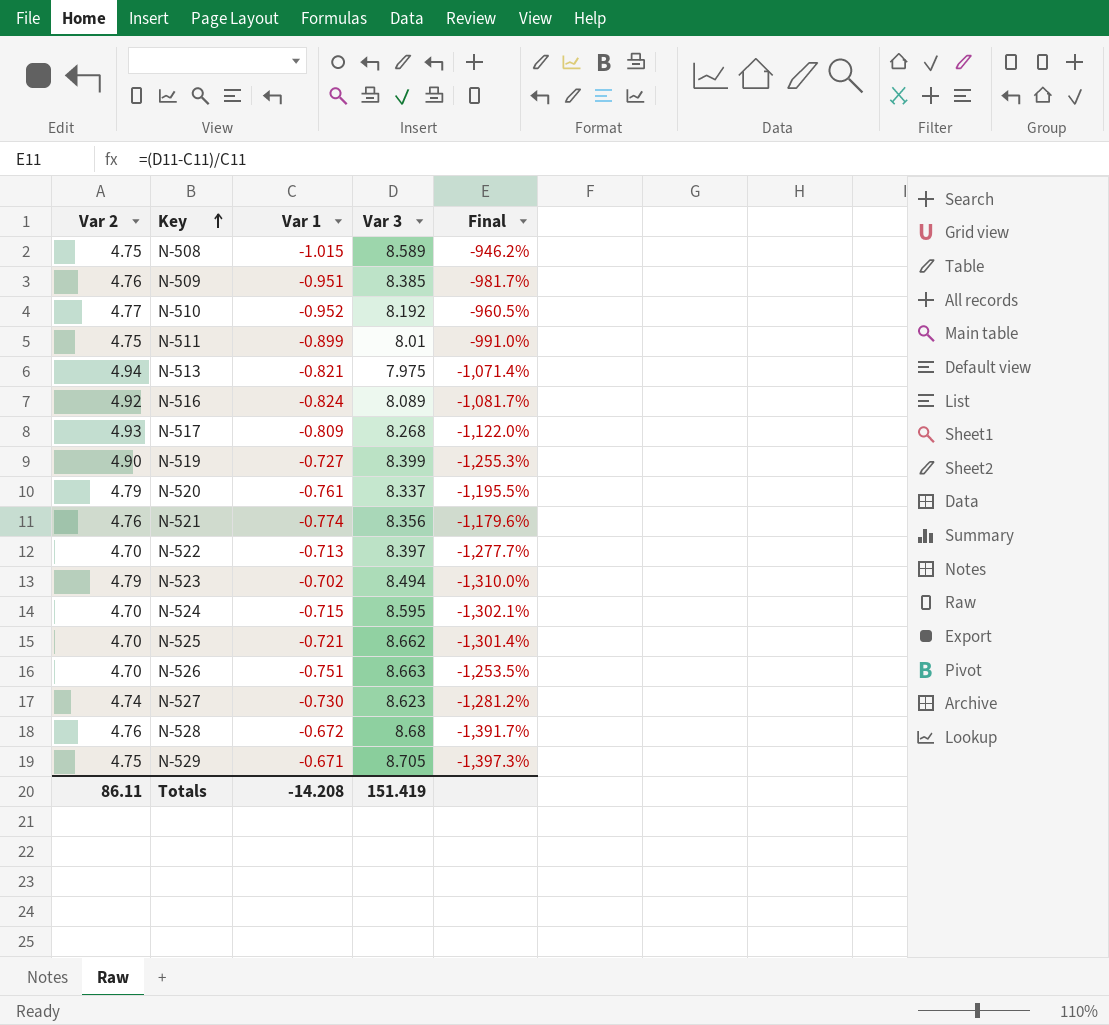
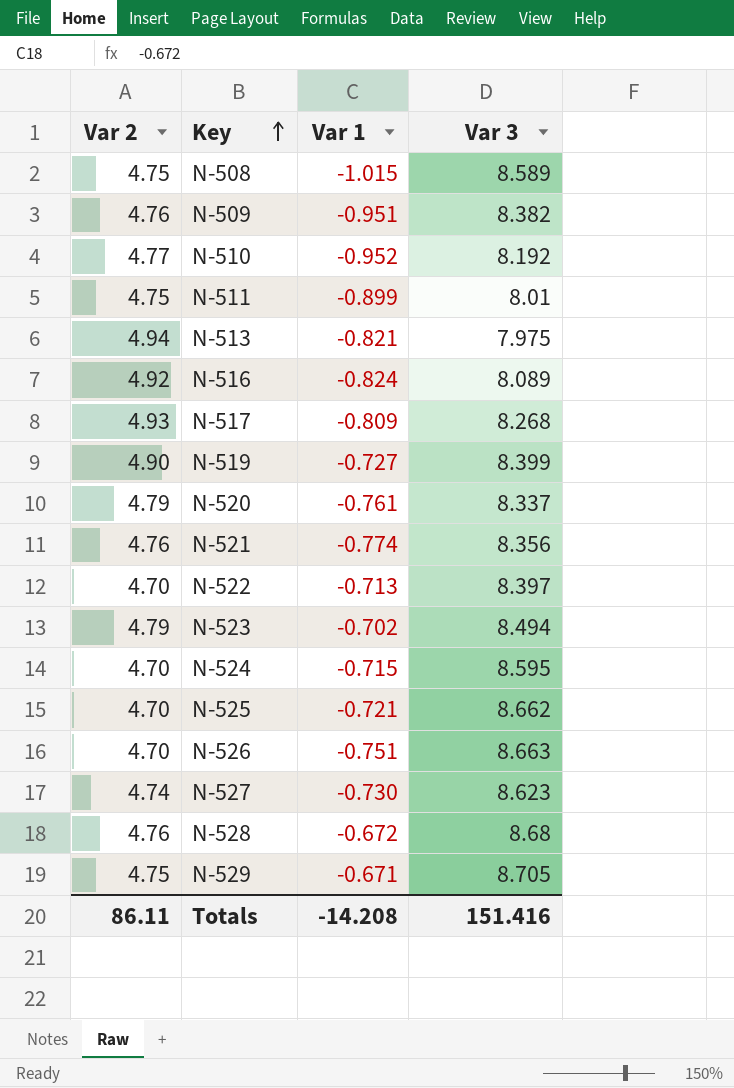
column Final | formula: ([Var 3] - [Var 1]) / [Var 1] -> none
N-509 | Var 3: 8.385 -> 8.382
Totals | Var 3: 151.419 -> 151.416

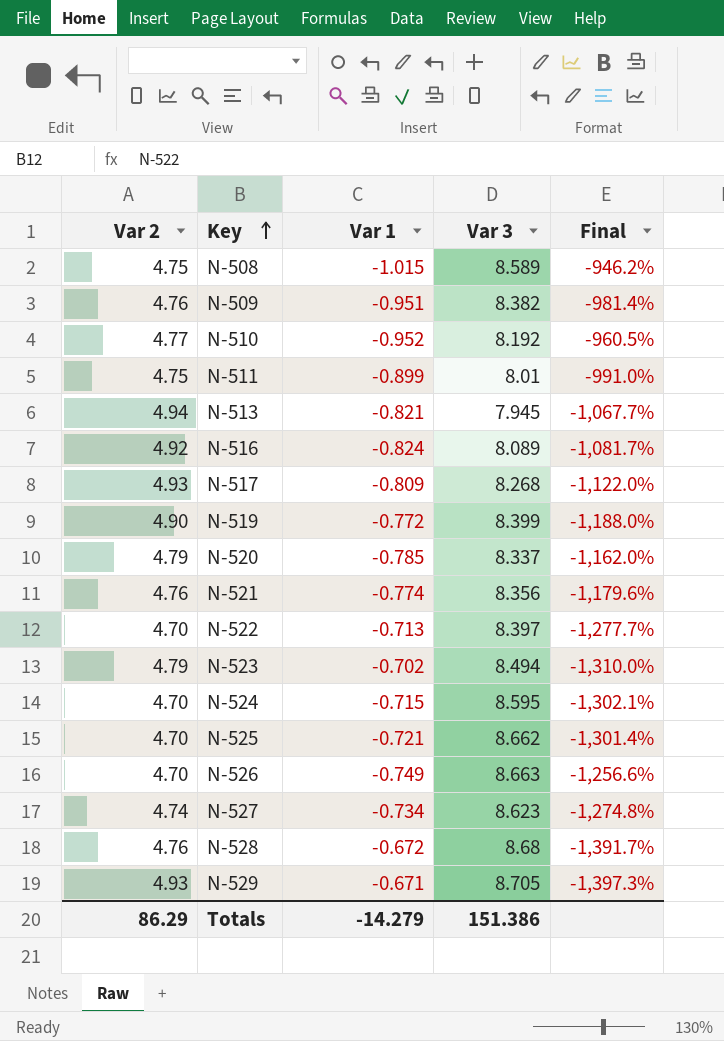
column Final | formula: none -> ([Var 3] - [Var 1]) / [Var 1]
N-513 | Var 3: 7.975 -> 7.945
N-519 | Var 1: -0.727 -> -0.772
N-520 | Var 1: -0.761 -> -0.785
N-526 | Var 1: -0.751 -> -0.749
N-527 | Var 1: -0.730 -> -0.734
N-529 | Var 2: 4.75 -> 4.93
Totals | Var 2: 86.11 -> 86.29
Totals | Var 1: -14.208 -> -14.279
Totals | Var 3: 151.416 -> 151.386

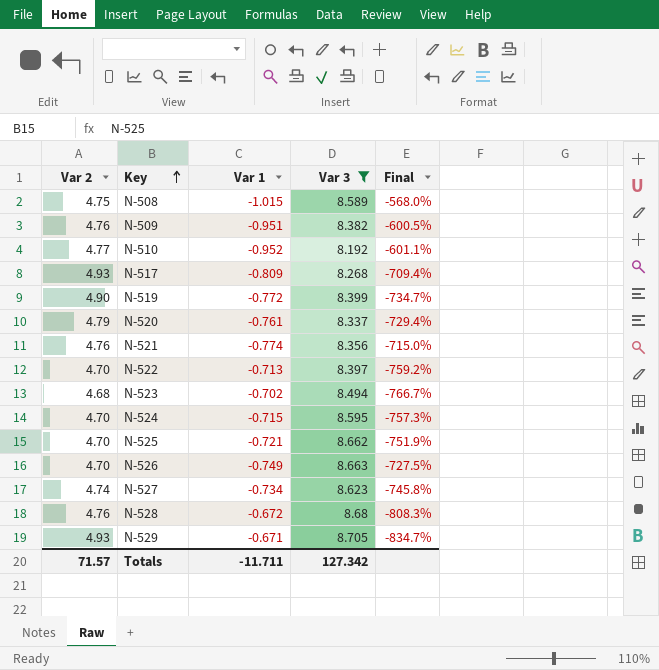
filter: none -> Var 3 >= 8.192
column Final | formula: ([Var 3] - [Var 1]) / [Var 1] -> ([Var 2] - [Var 1]) / [Var 1]
N-520 | Var 1: -0.785 -> -0.761
N-523 | Var 2: 4.79 -> 4.68
Totals | Var 2: 86.29 -> 71.57
Totals | Var 1: -14.279 -> -11.711
Totals | Var 3: 151.386 -> 127.342

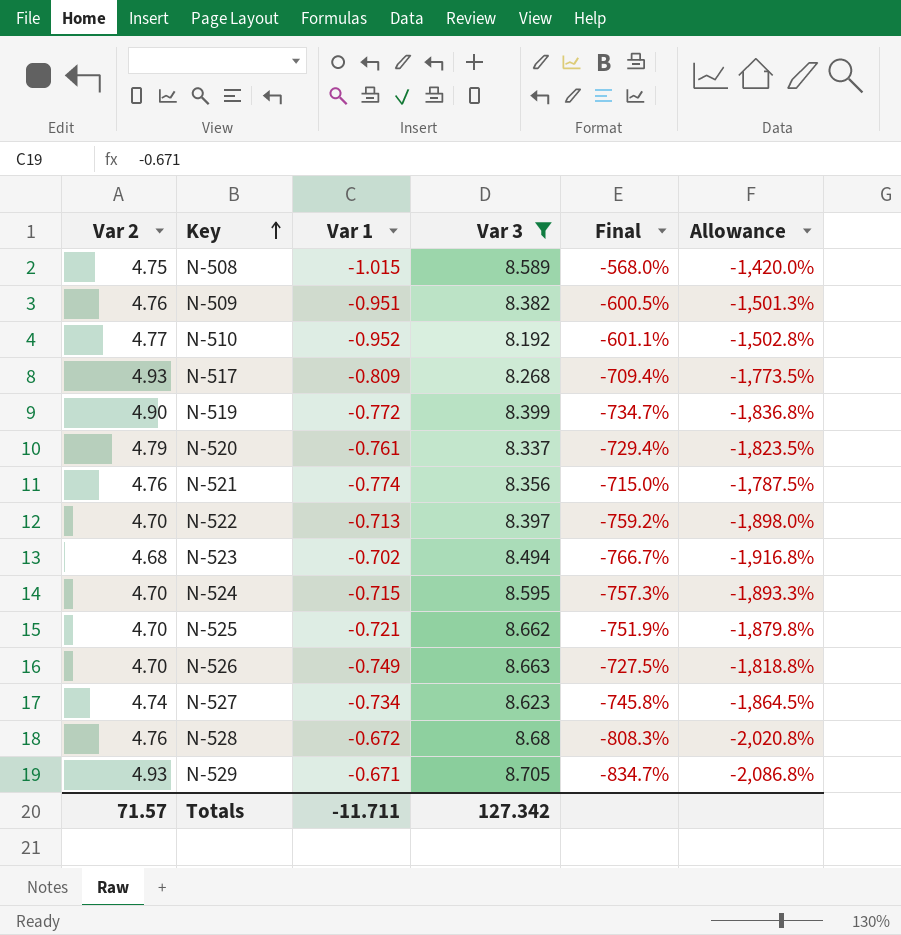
column Allowance | formula: none -> [Final] * 2.5

